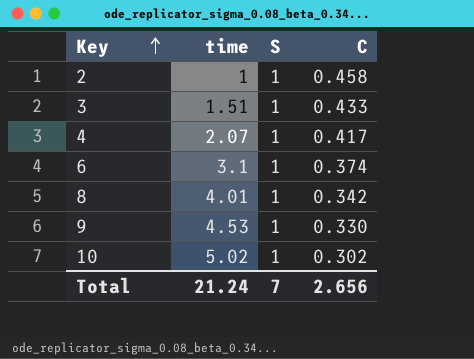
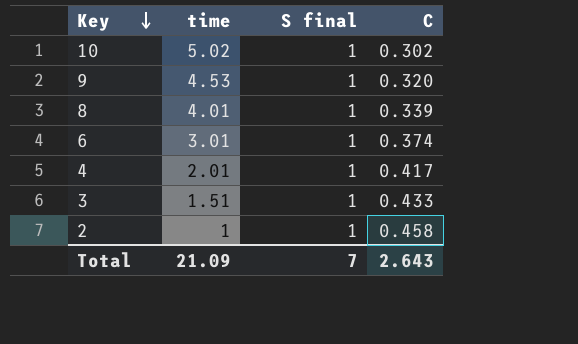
row order: Key ascending -> Key descending
column name: S -> S final
9 | C: 0.330 -> 0.320
8 | C: 0.342 -> 0.339
6 | time: 3.1 -> 3.01
4 | time: 2.07 -> 2.01
Total | time: 21.24 -> 21.09
Total | C: 2.656 -> 2.643

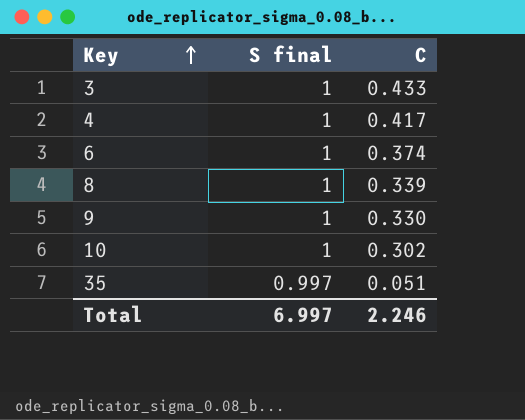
row order: Key descending -> Key ascending
column time | position: 2 -> none
row 2: 1 | 1 | 0.458 -> none
9 | C: 0.320 -> 0.330
row 35: none -> 0.997 | 0.051
Total | S final: 7 -> 6.997
Total | C: 2.643 -> 2.246

